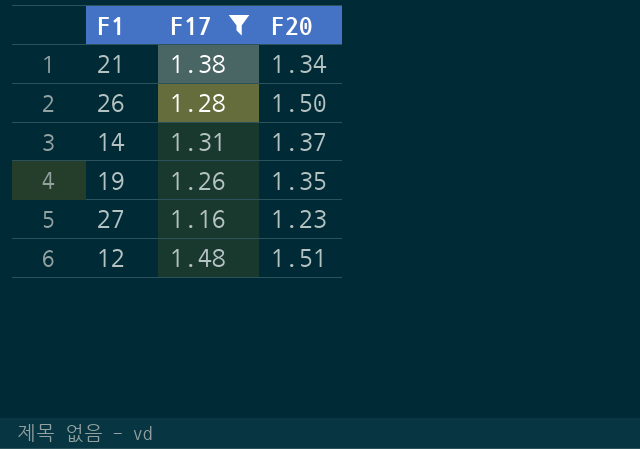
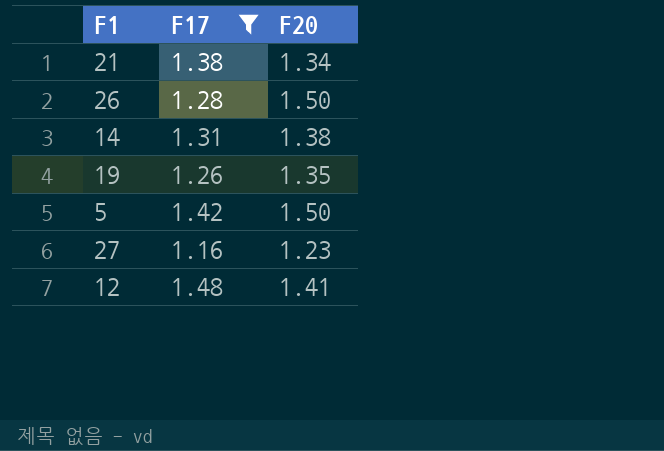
14 | F20: 1.37 -> 1.38
row 5: none -> 1.42 | 1.50
12 | F20: 1.51 -> 1.41

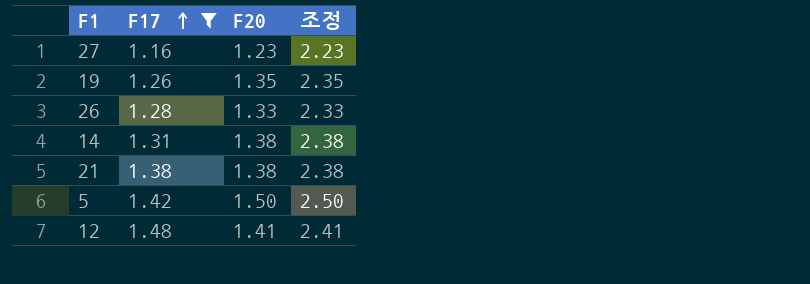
row order: none -> F17 ascending
column 조정 | formula: none -> [F20] + 1
26 | F20: 1.50 -> 1.33
21 | F20: 1.34 -> 1.38

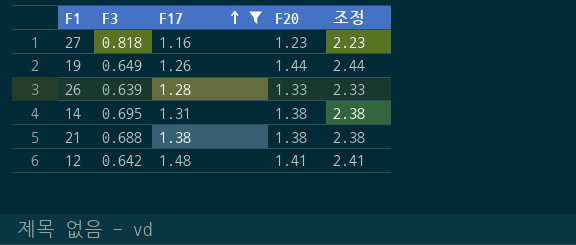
column F3 | position: none -> 2
row 5: 1.42 | 1.50 | 2.50 -> none
19 | F20: 1.35 -> 1.44
19 | 조정: 2.35 -> 2.44

